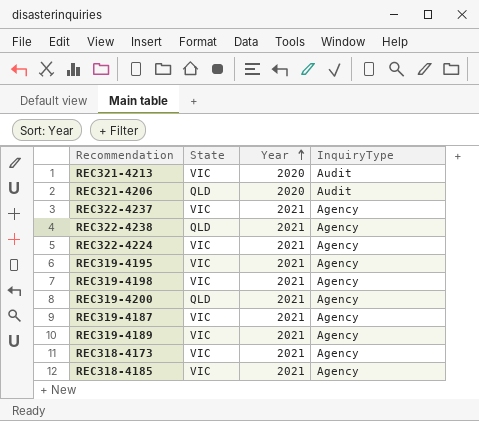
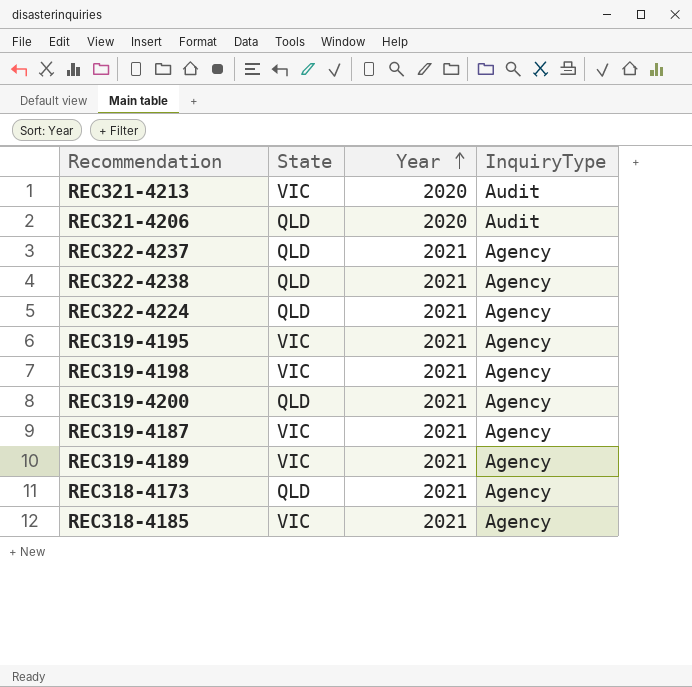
REC322-4237 | State: VIC -> QLD
REC322-4224 | State: VIC -> QLD
REC318-4173 | State: VIC -> QLD

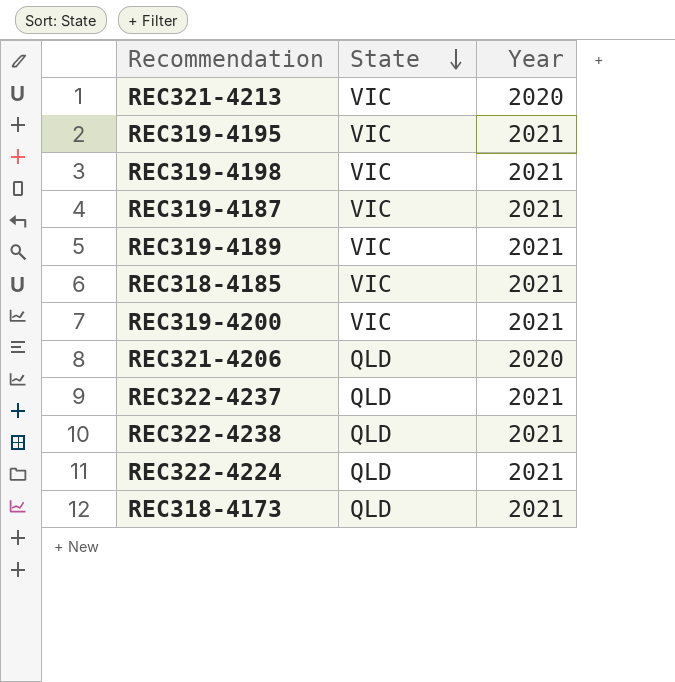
row order: Year ascending -> State descending
column InquiryType | position: 4 -> none
REC319-4200 | State: QLD -> VIC

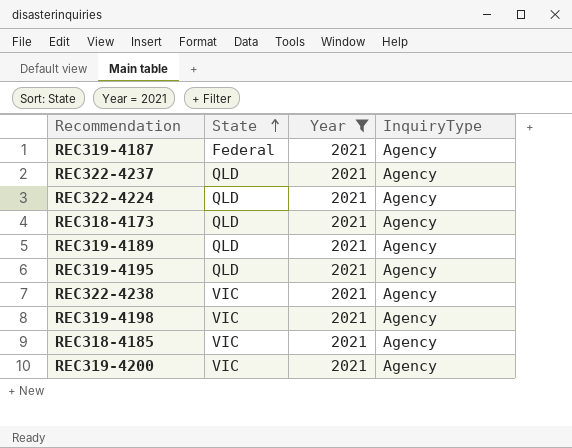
filter: none -> Year = 2021
row order: State descending -> State ascending
column InquiryType | position: none -> 4
REC319-4187 | State: VIC -> Federal
REC319-4189 | State: VIC -> QLD
REC319-4195 | State: VIC -> QLD
REC322-4238 | State: QLD -> VIC

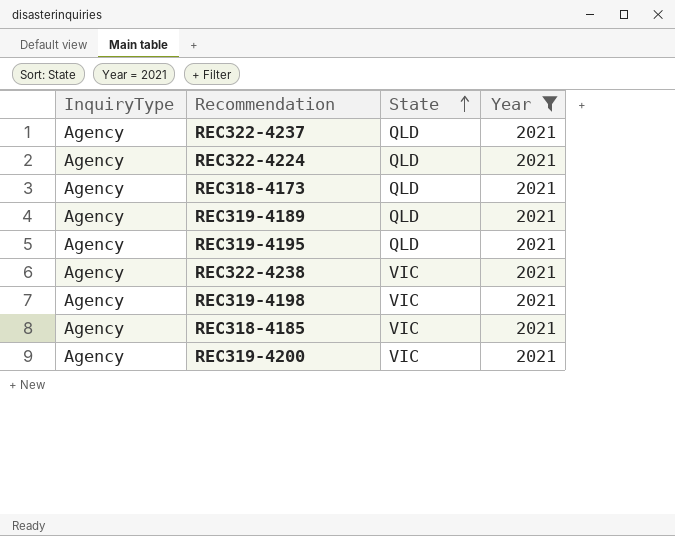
column InquiryType | position: 4 -> 1
row REC319-4187: Federal | 2021 | Agency -> none

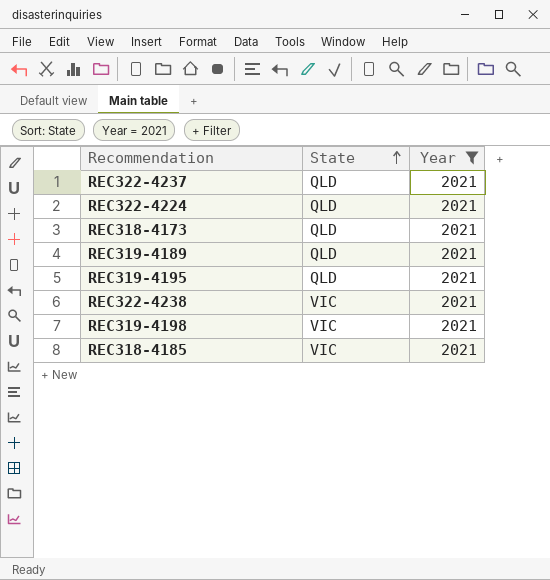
column InquiryType | position: 1 -> none
row REC319-4200: Agency | VIC | 2021 -> none

